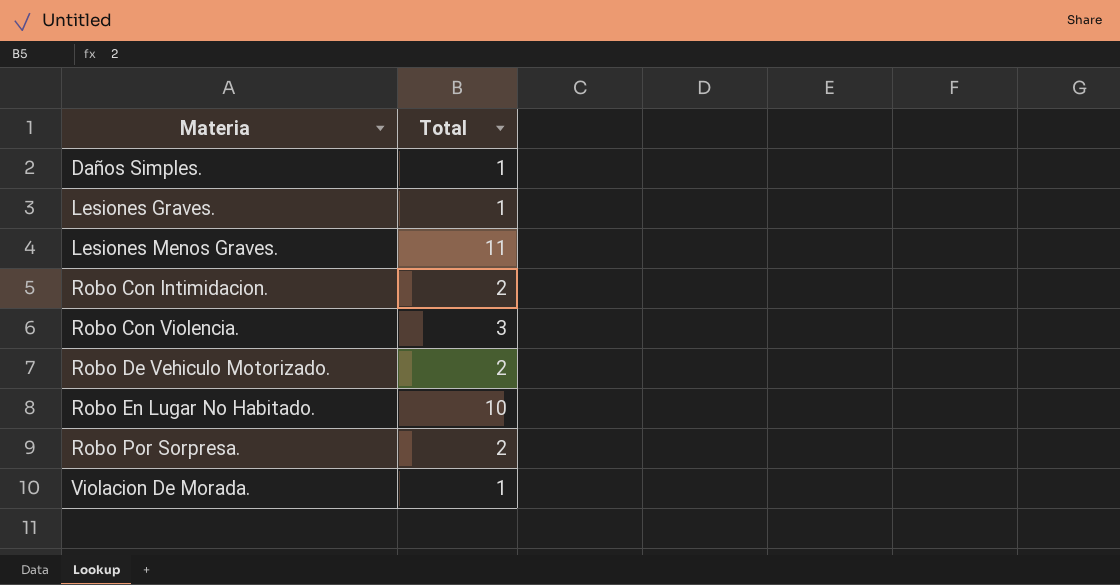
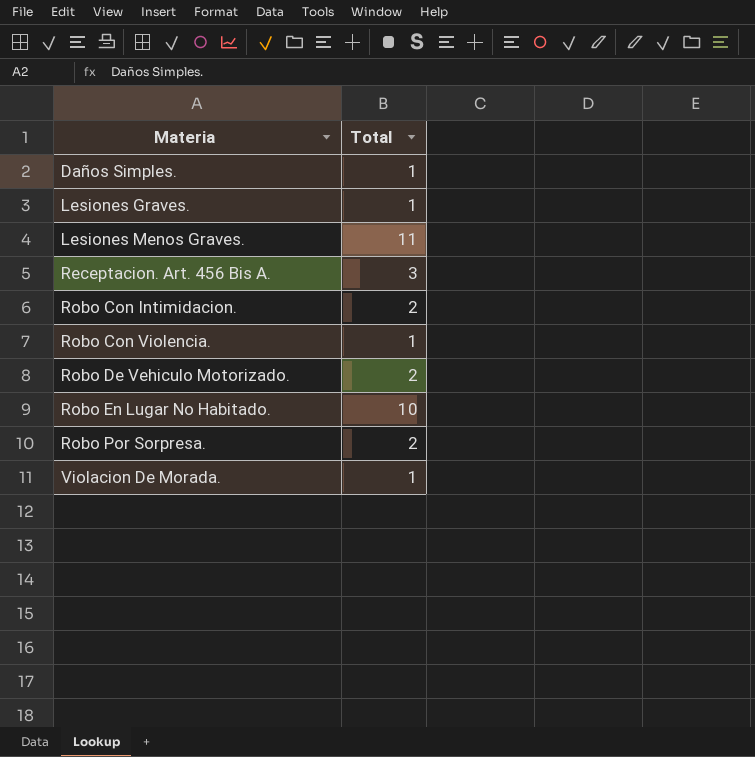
row Receptacion. Art. 456 Bis A.: none -> 3
Robo Con Violencia. | Total: 3 -> 1

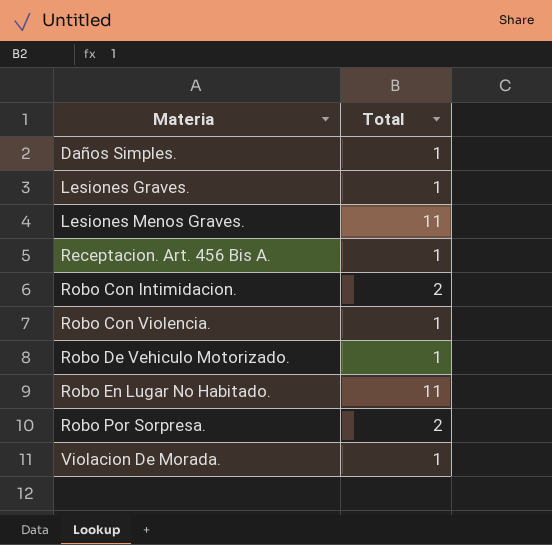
Receptacion. Art. 456 Bis A. | Total: 3 -> 1
Robo De Vehiculo Motorizado. | Total: 2 -> 1
Robo En Lugar No Habitado. | Total: 10 -> 11

